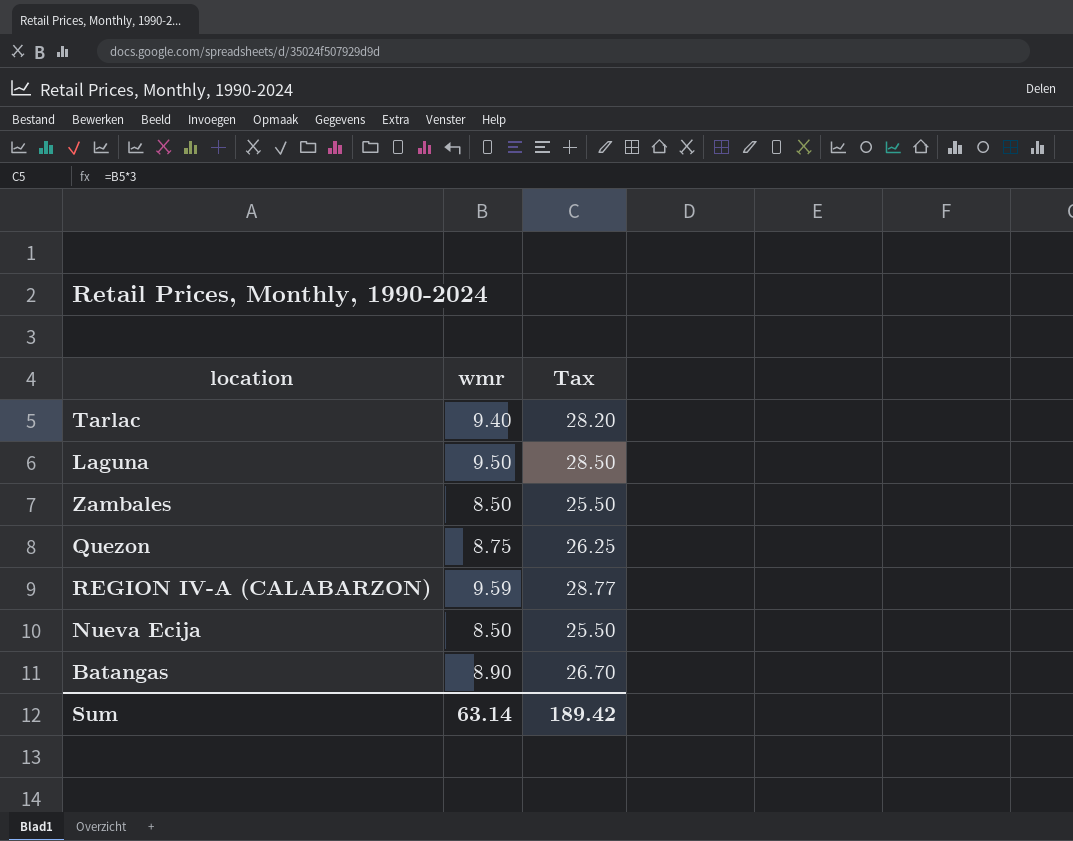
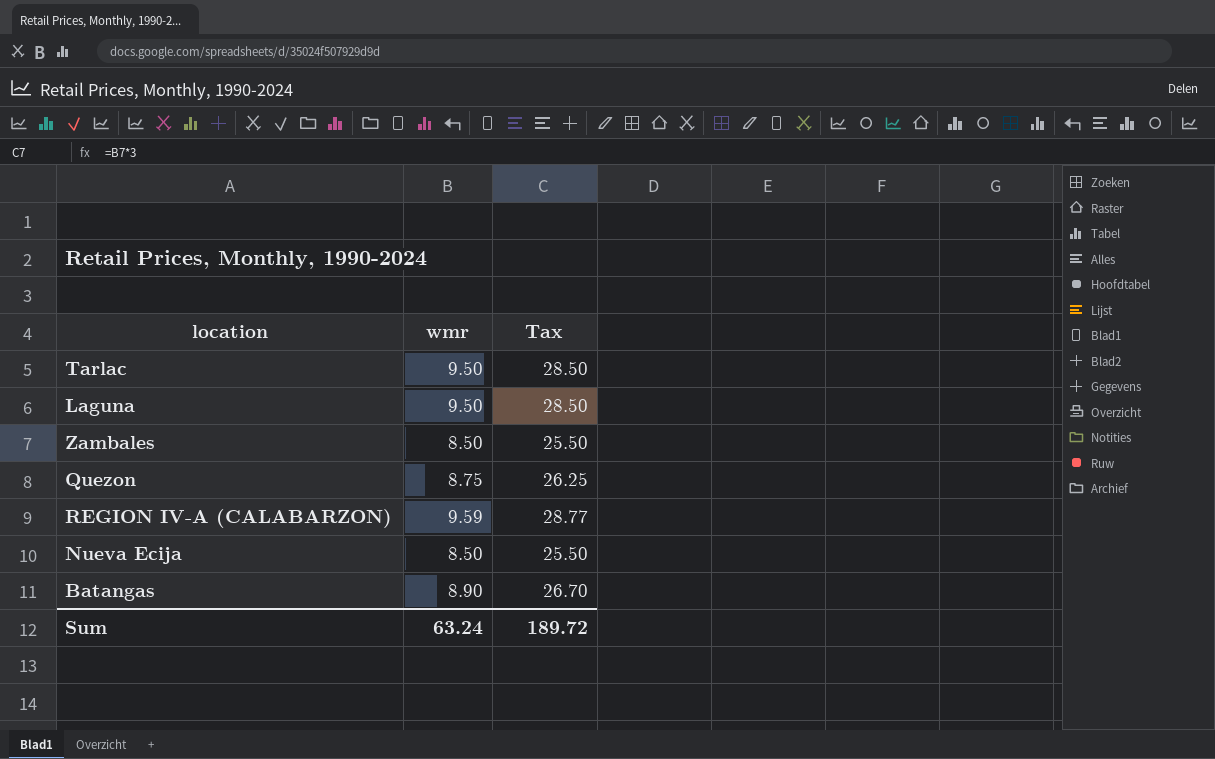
Tarlac | wmr: 9.40 -> 9.50
Tarlac | Tax: 28.20 -> 28.50
Sum | wmr: 63.14 -> 63.24
Sum | Tax: 189.42 -> 189.72

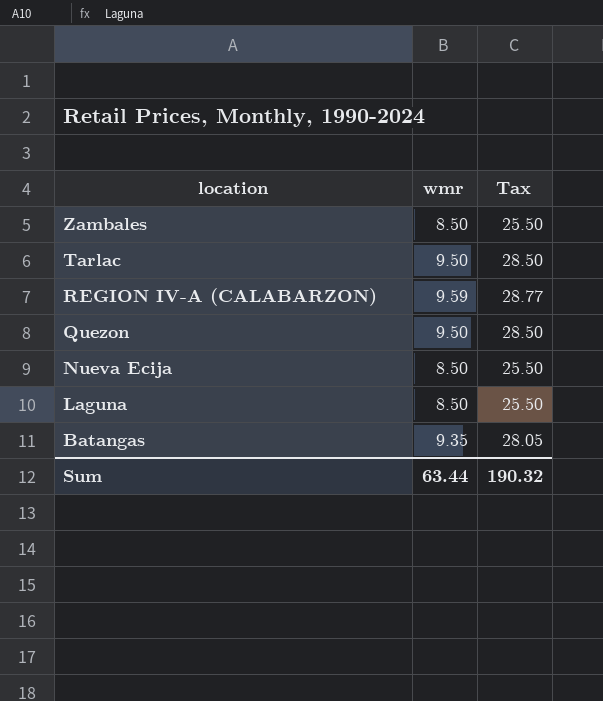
row order: none -> location descending
Quezon | wmr: 8.75 -> 9.50
Quezon | Tax: 26.25 -> 28.50
Laguna | wmr: 9.50 -> 8.50
Laguna | Tax: 28.50 -> 25.50
Batangas | wmr: 8.90 -> 9.35
Batangas | Tax: 26.70 -> 28.05
Sum | wmr: 63.24 -> 63.44
Sum | Tax: 189.72 -> 190.32

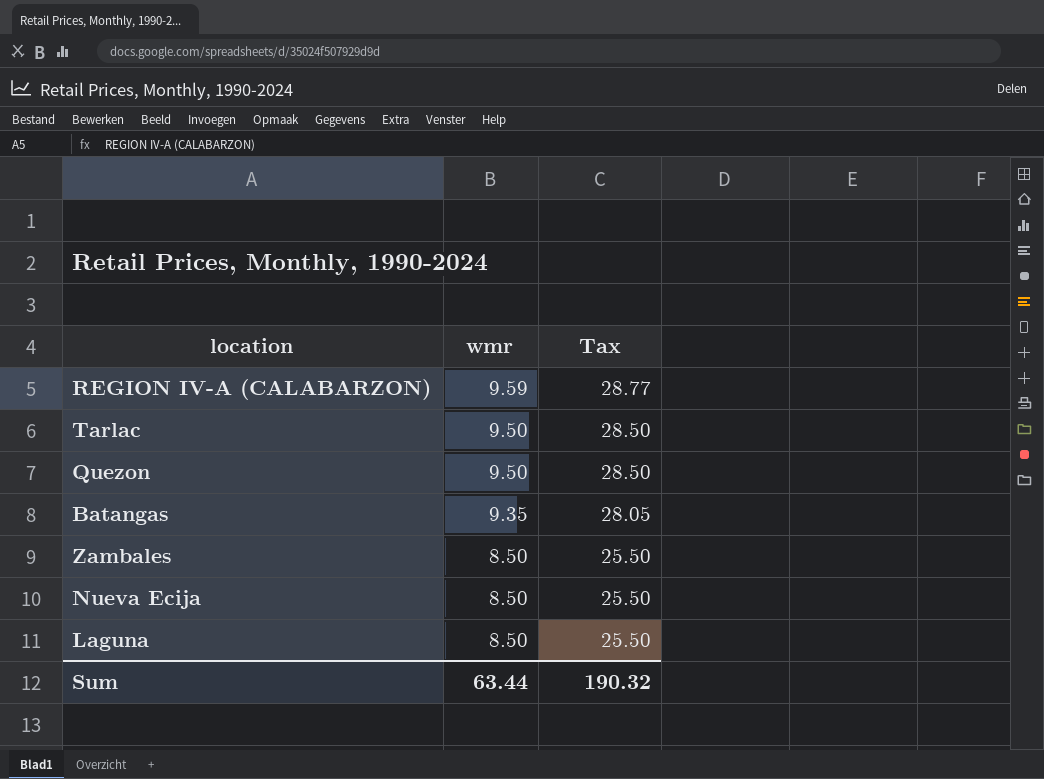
row order: location descending -> wmr descending

